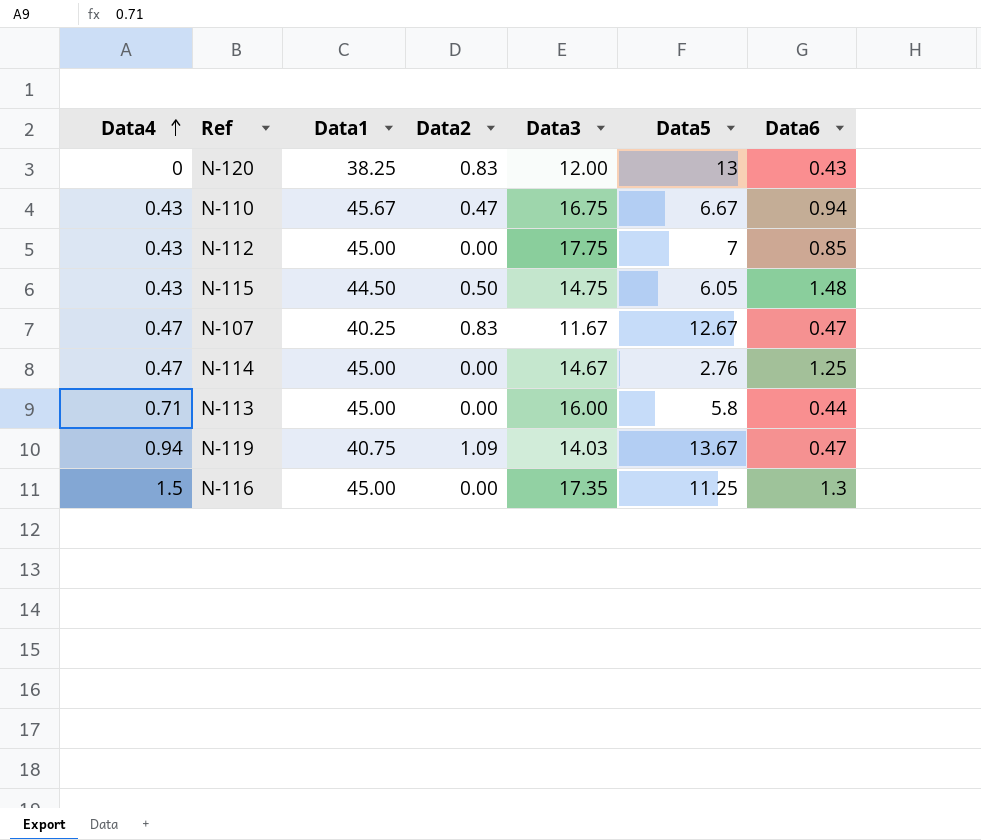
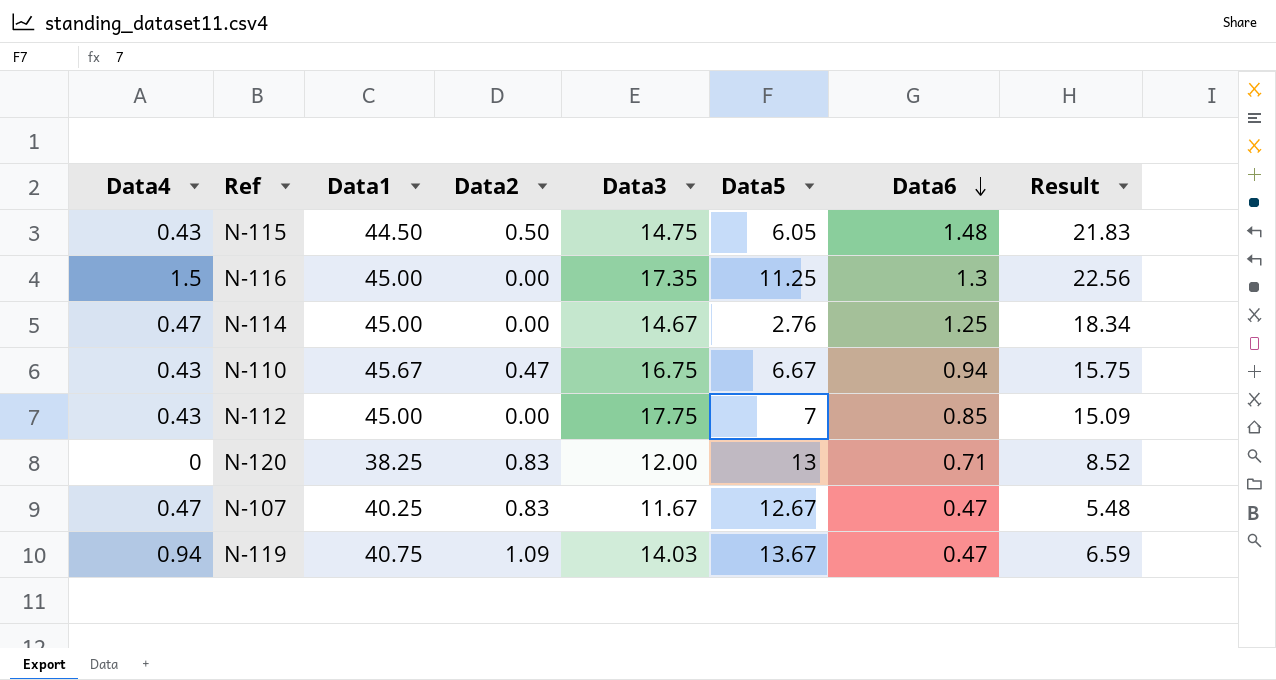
row order: Data4 ascending -> Data6 descending
column Result | formula: none -> [Data3] * [Data6]
row N-113: 0.71 | 45.00 | 0.00 | 16.00 | 5.8 | 0.44 -> none
N-120 | Data6: 0.43 -> 0.71

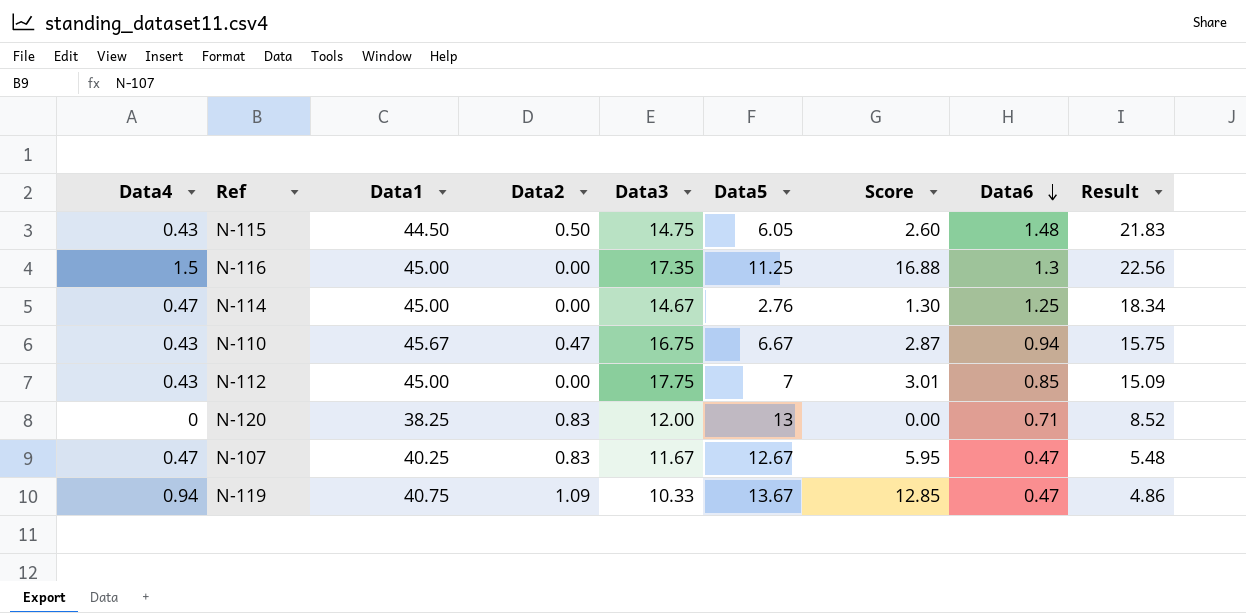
column Score | formula: none -> [Data4] * [Data5]
N-119 | Data3: 14.03 -> 10.33
N-119 | Result: 6.59 -> 4.86

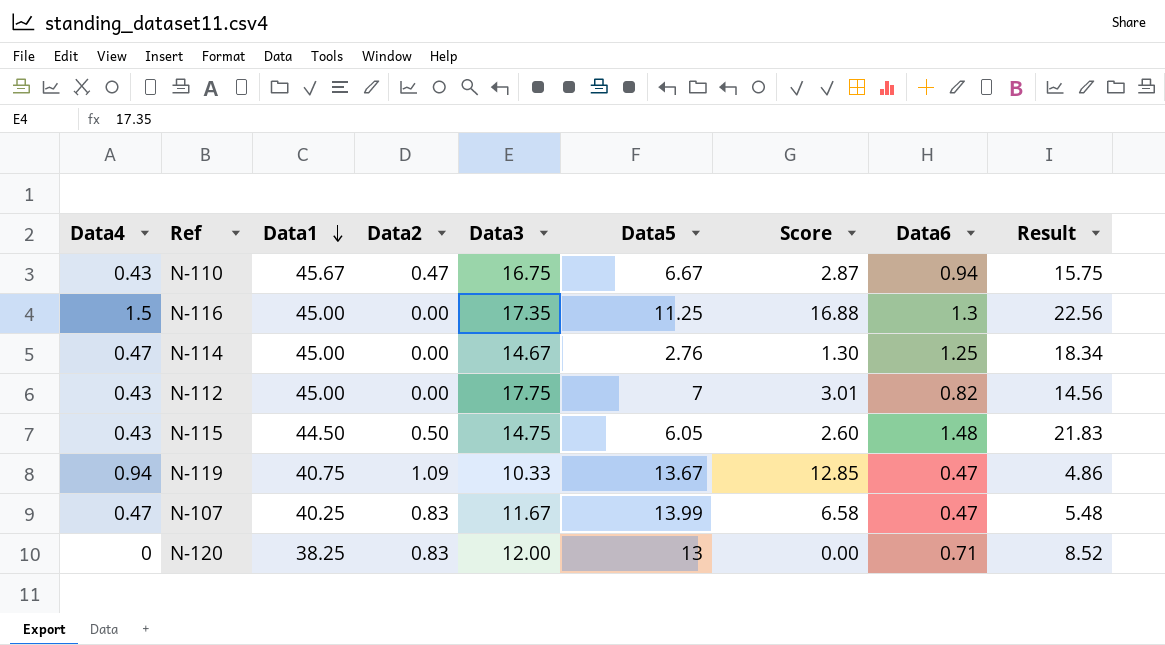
row order: Data6 descending -> Data1 descending
N-112 | Data6: 0.85 -> 0.82
N-112 | Result: 15.09 -> 14.56
N-107 | Data5: 12.67 -> 13.99
N-107 | Score: 5.95 -> 6.58

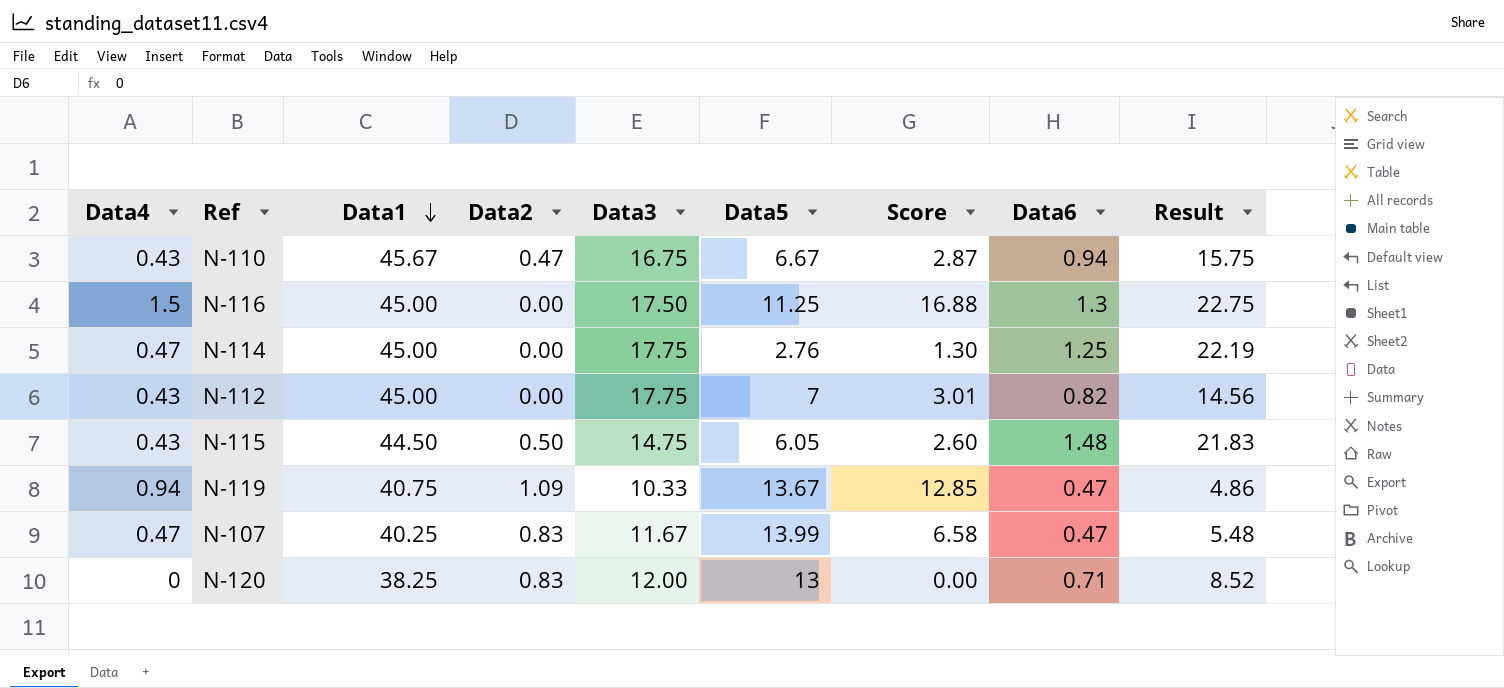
N-116 | Data3: 17.35 -> 17.50
N-116 | Result: 22.56 -> 22.75
N-114 | Data3: 14.67 -> 17.75
N-114 | Result: 18.34 -> 22.19

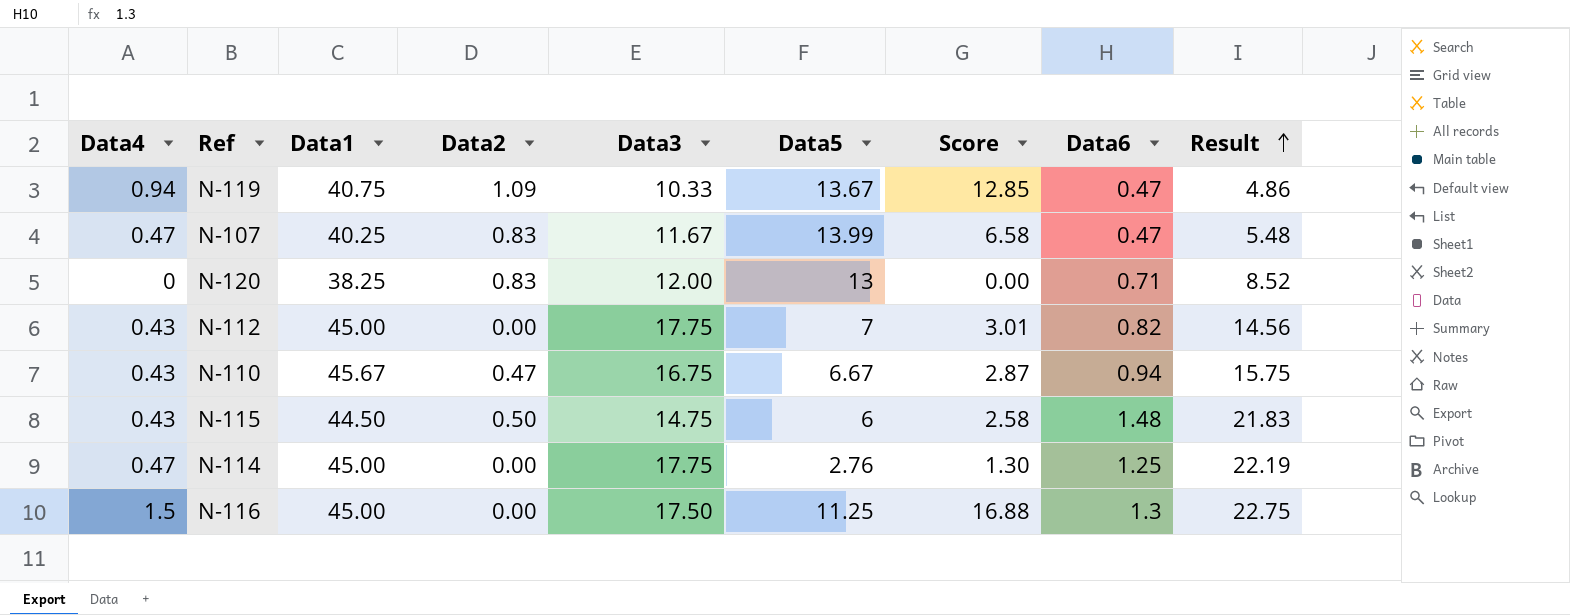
row order: Data1 descending -> Result ascending
N-115 | Data5: 6.05 -> 6
N-115 | Score: 2.60 -> 2.58

